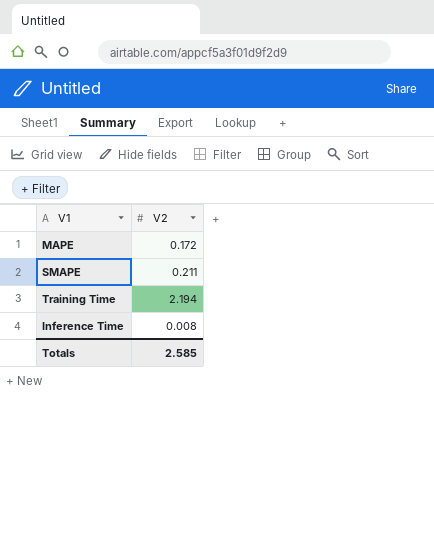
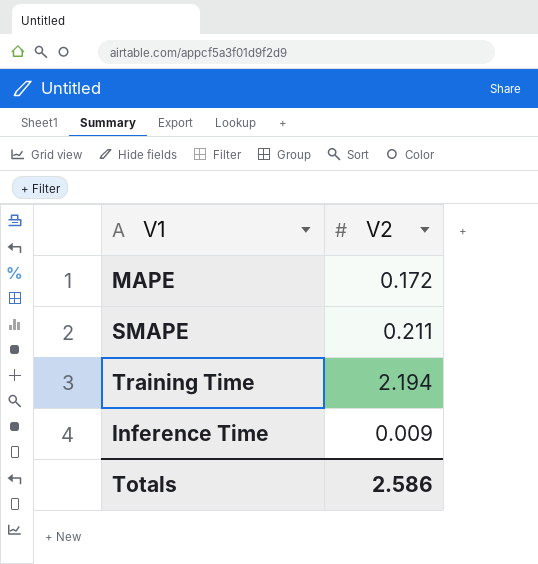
Inference Time | V2: 0.008 -> 0.009
Totals | V2: 2.585 -> 2.586

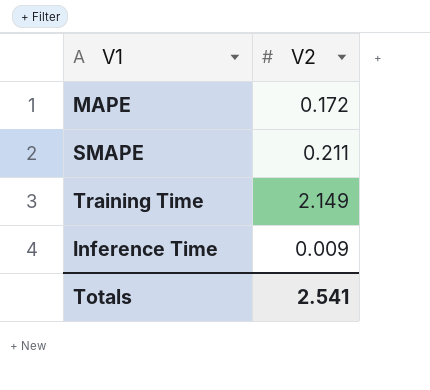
Training Time | V2: 2.194 -> 2.149
Totals | V2: 2.586 -> 2.541

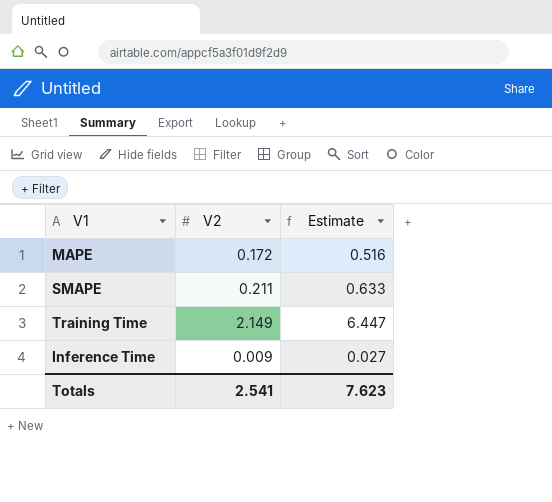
column Estimate | formula: none -> [V2] * 3

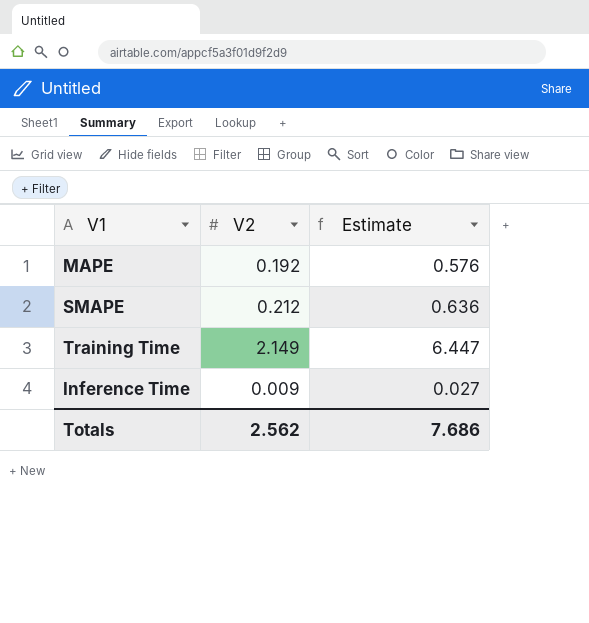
MAPE | V2: 0.172 -> 0.192
MAPE | Estimate: 0.516 -> 0.576
SMAPE | V2: 0.211 -> 0.212
SMAPE | Estimate: 0.633 -> 0.636
Totals | V2: 2.541 -> 2.562
Totals | Estimate: 7.623 -> 7.686

